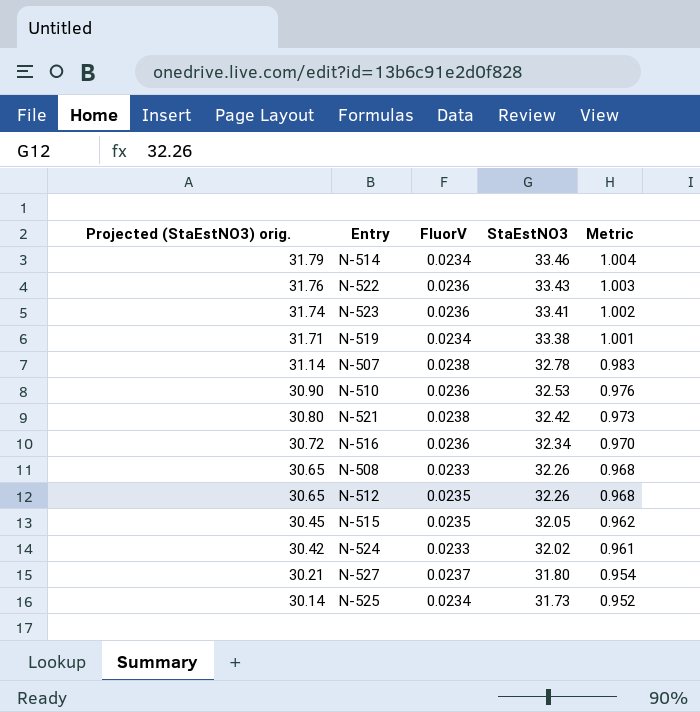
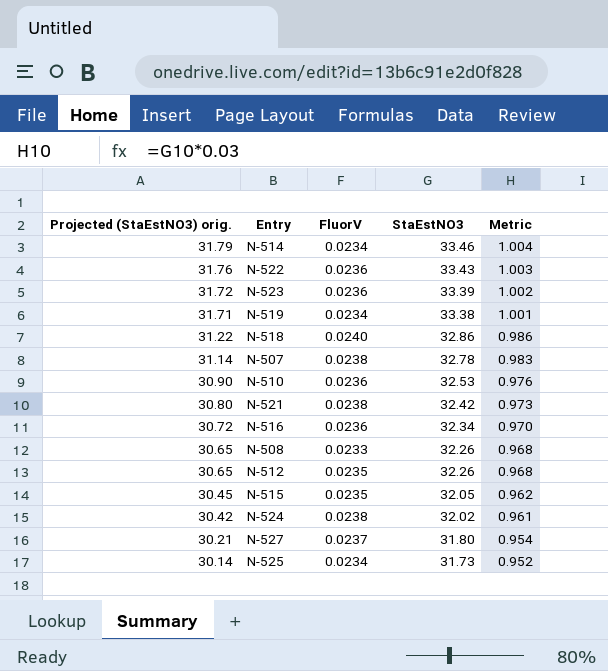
N-523 | Projected (StaEstNO3) orig.: 31.74 -> 31.72
N-523 | StaEstNO3: 33.41 -> 33.39
row N-518: none -> 31.22 | 0.0240 | 32.86 | 0.986
N-524 | FluorV: 0.0233 -> 0.0238

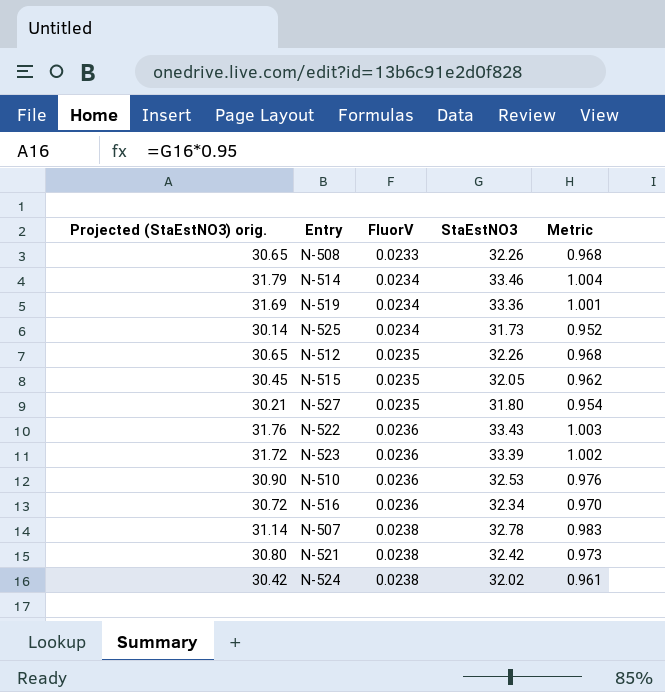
row order: Projected (StaEstNO3) orig. descending -> FluorV ascending
row N-518: 31.22 | 0.0240 | 32.86 | 0.986 -> none
N-519 | Projected (StaEstNO3) orig.: 31.71 -> 31.69
N-519 | StaEstNO3: 33.38 -> 33.36
N-527 | FluorV: 0.0237 -> 0.0235

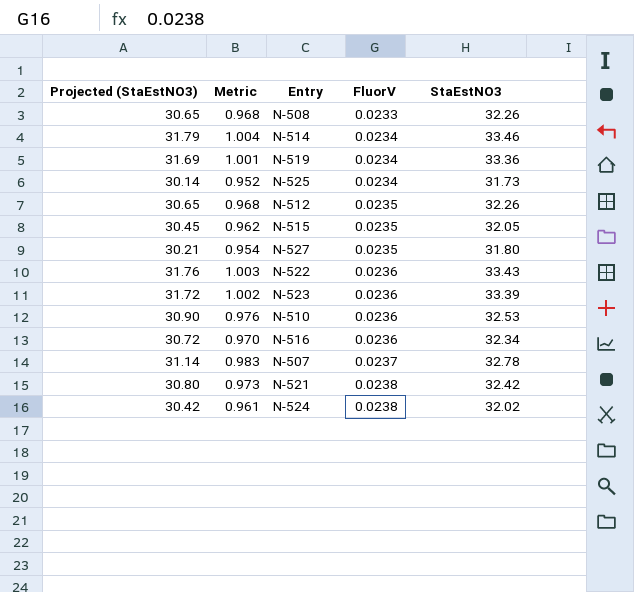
column name: Projected (StaEstNO3) orig. -> Projected (StaEstNO3)
column Metric | position: 5 -> 2
N-507 | FluorV: 0.0238 -> 0.0237

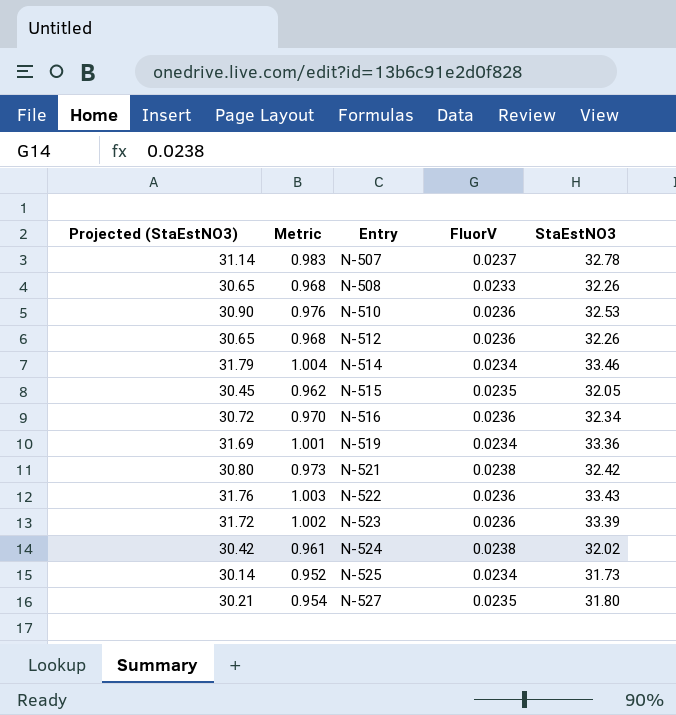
row order: FluorV ascending -> Entry ascending
N-512 | FluorV: 0.0235 -> 0.0236

